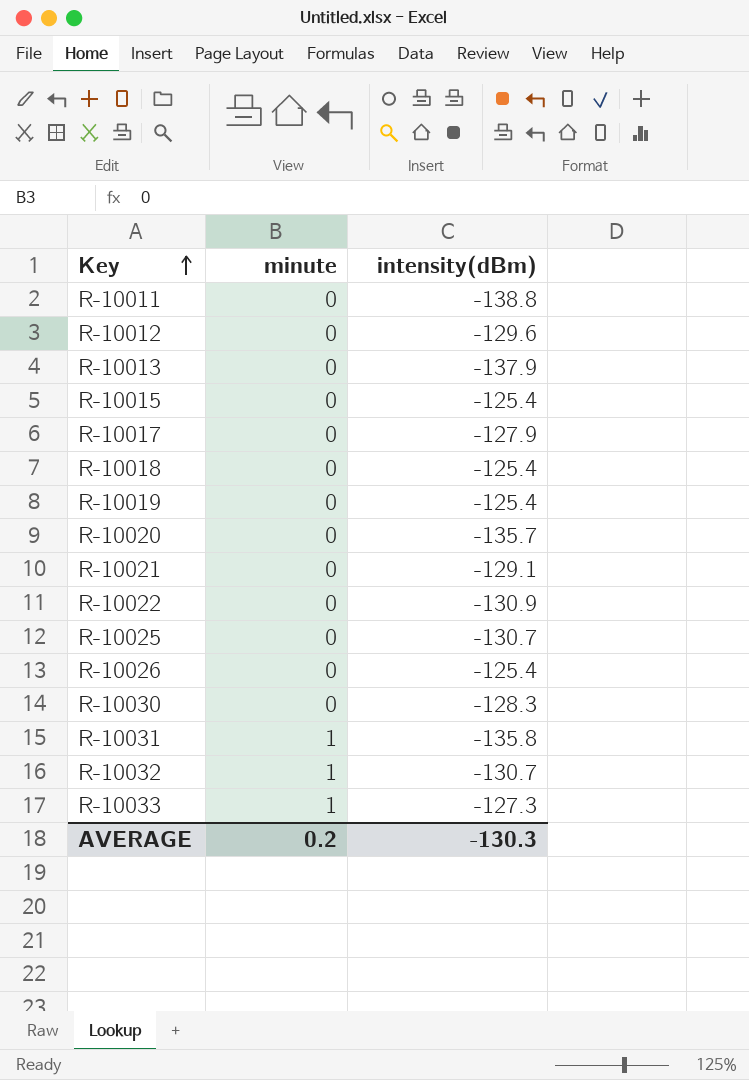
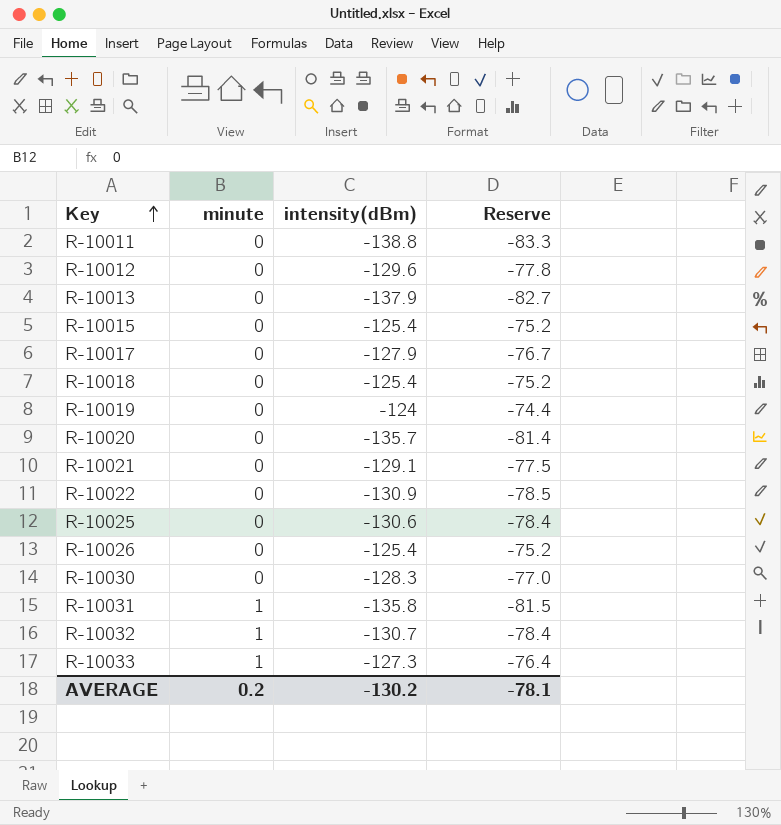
column Reserve | formula: none -> [intensity(dBm)] * 0.6
R-10019 | intensity(dBm): -125.4 -> -124
R-10025 | intensity(dBm): -130.7 -> -130.6
AVERAGE | intensity(dBm): -130.3 -> -130.2

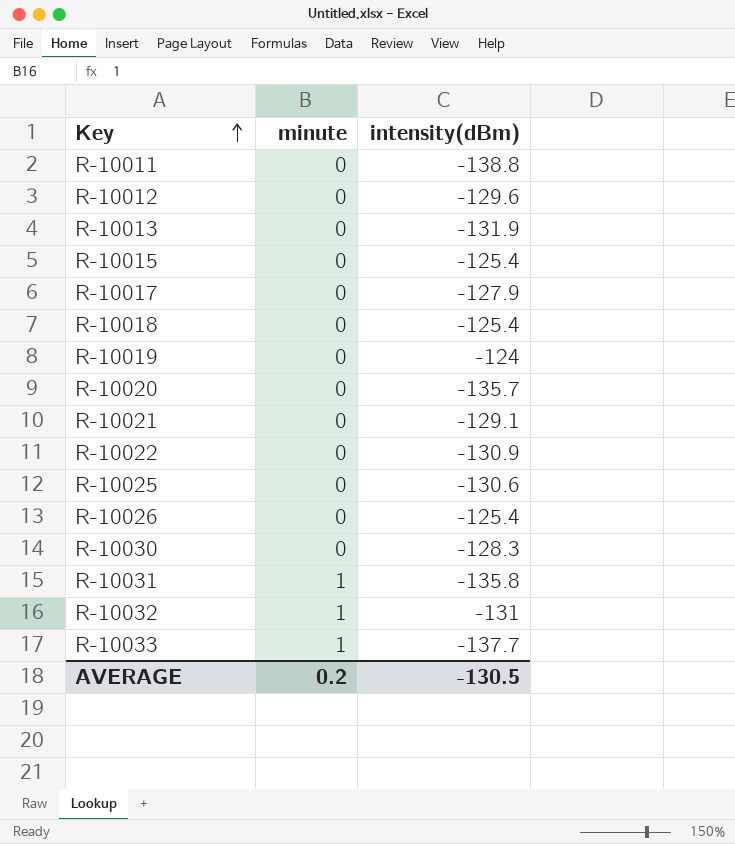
column Reserve | formula: [intensity(dBm)] * 0.6 -> none
R-10013 | intensity(dBm): -137.9 -> -131.9
R-10032 | intensity(dBm): -130.7 -> -131
R-10033 | intensity(dBm): -127.3 -> -137.7
AVERAGE | intensity(dBm): -130.2 -> -130.5

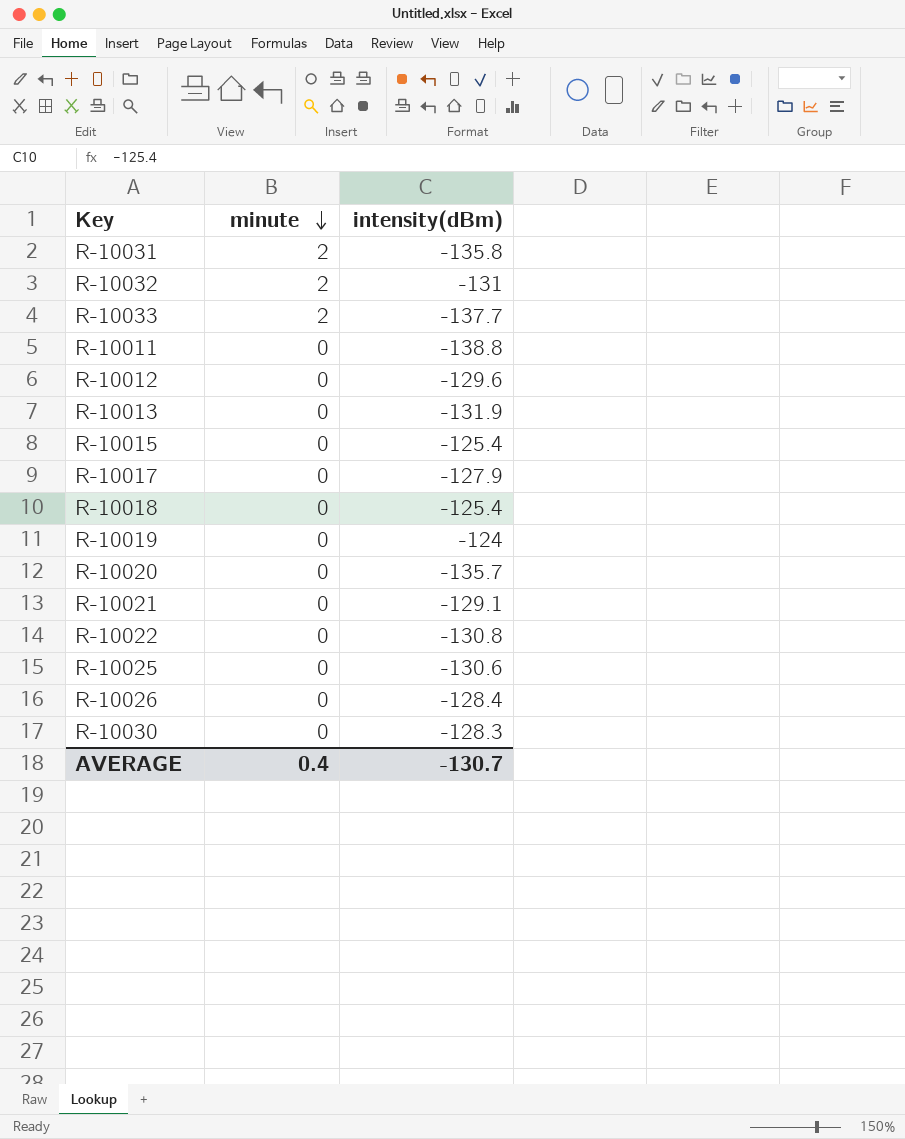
row order: Key ascending -> minute descending
R-10031 | minute: 1 -> 2
R-10032 | minute: 1 -> 2
R-10033 | minute: 1 -> 2
R-10022 | intensity(dBm): -130.9 -> -130.8
R-10026 | intensity(dBm): -125.4 -> -128.4
AVERAGE | minute: 0.2 -> 0.4
AVERAGE | intensity(dBm): -130.5 -> -130.7

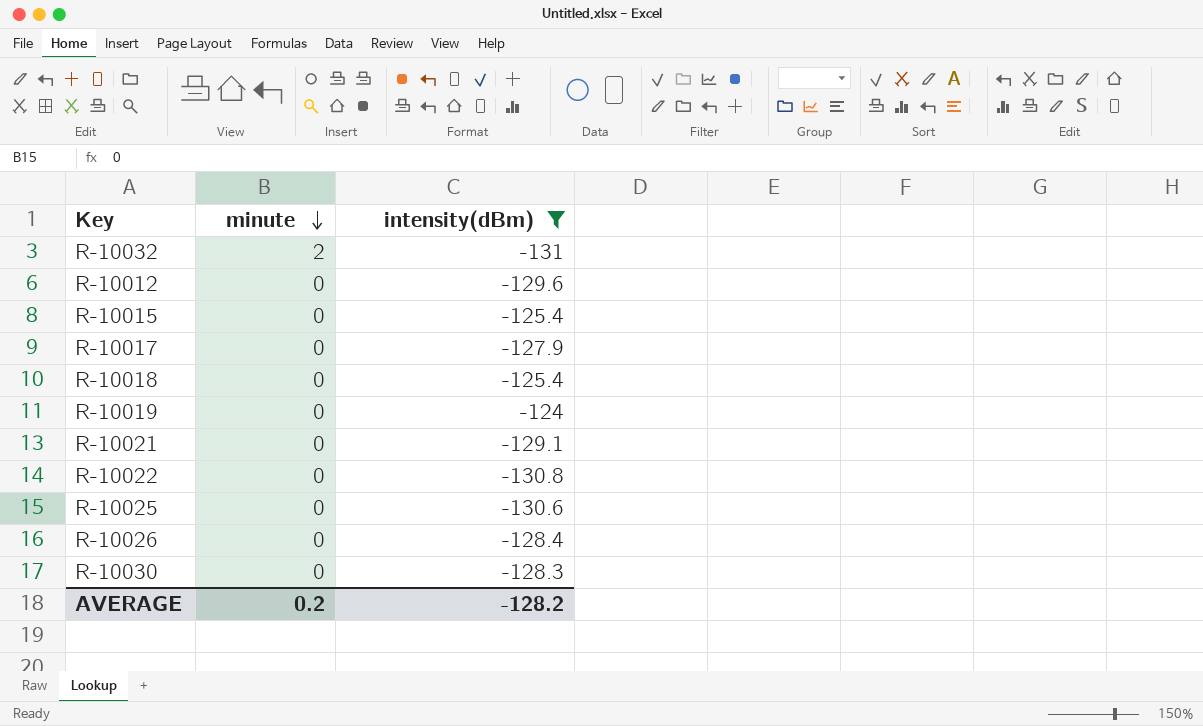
filter: none -> intensity(dBm) >= -131
AVERAGE | minute: 0.4 -> 0.2
AVERAGE | intensity(dBm): -130.7 -> -128.2

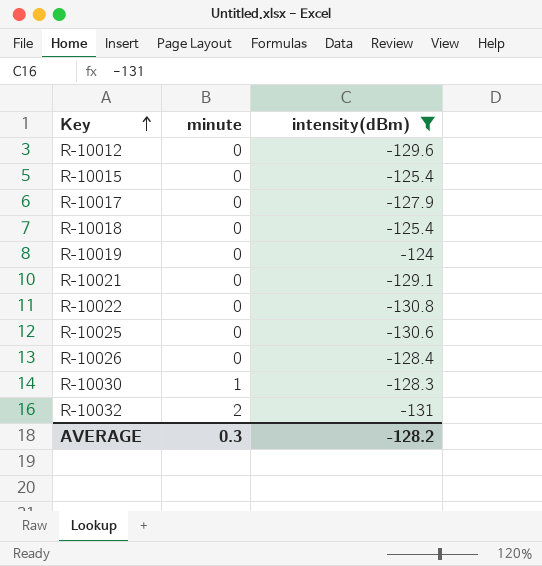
row order: minute descending -> Key ascending
R-10030 | minute: 0 -> 1
AVERAGE | minute: 0.2 -> 0.3

